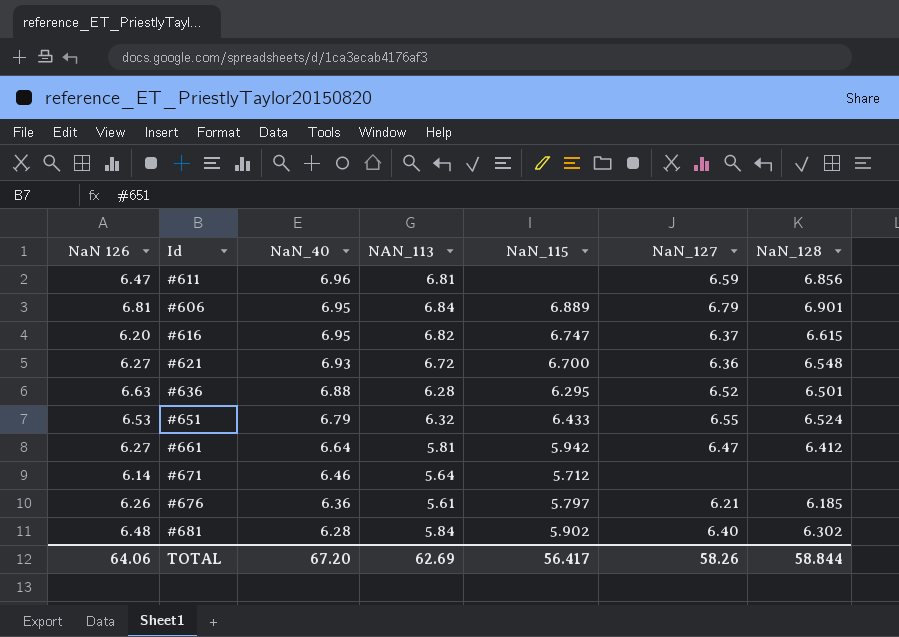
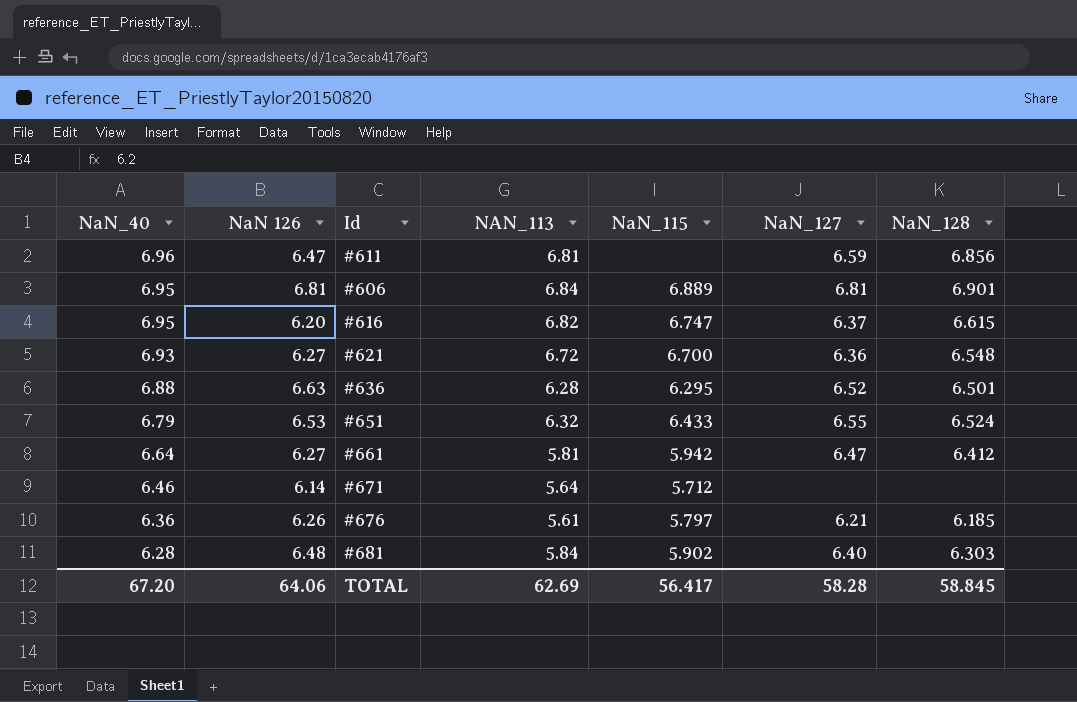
column NaN_40 | position: 3 -> 1
#606 | NaN_127: 6.79 -> 6.81
#681 | NaN_128: 6.302 -> 6.303
TOTAL | NaN_127: 58.26 -> 58.28
TOTAL | NaN_128: 58.844 -> 58.845

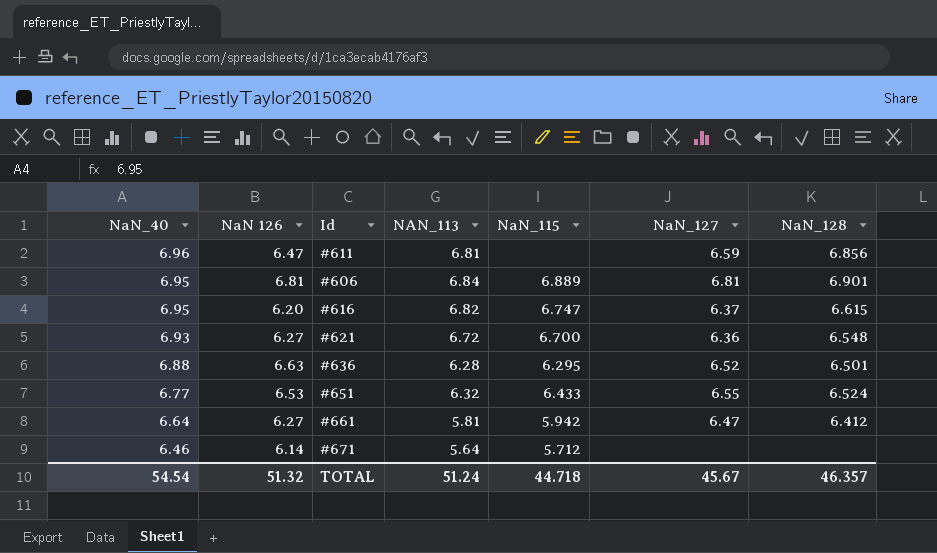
row #676: 6.36 | 6.26 | 5.61 | 5.797 | 6.21 | 6.185 -> none
row #681: 6.28 | 6.48 | 5.84 | 5.902 | 6.40 | 6.303 -> none
#651 | NaN_40: 6.79 -> 6.77
TOTAL | NaN_40: 67.20 -> 54.54
TOTAL | NaN 126: 64.06 -> 51.32
TOTAL | NAN_113: 62.69 -> 51.24
TOTAL | NaN_115: 56.417 -> 44.718
TOTAL | NaN_127: 58.28 -> 45.67
TOTAL | NaN_128: 58.845 -> 46.357

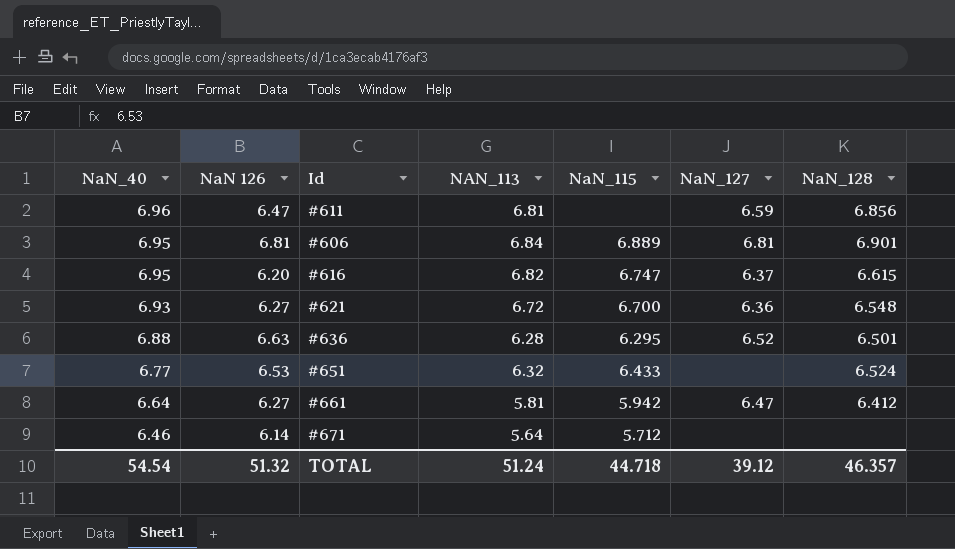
#651 | NaN_127: 6.55 -> none
TOTAL | NaN_127: 45.67 -> 39.12

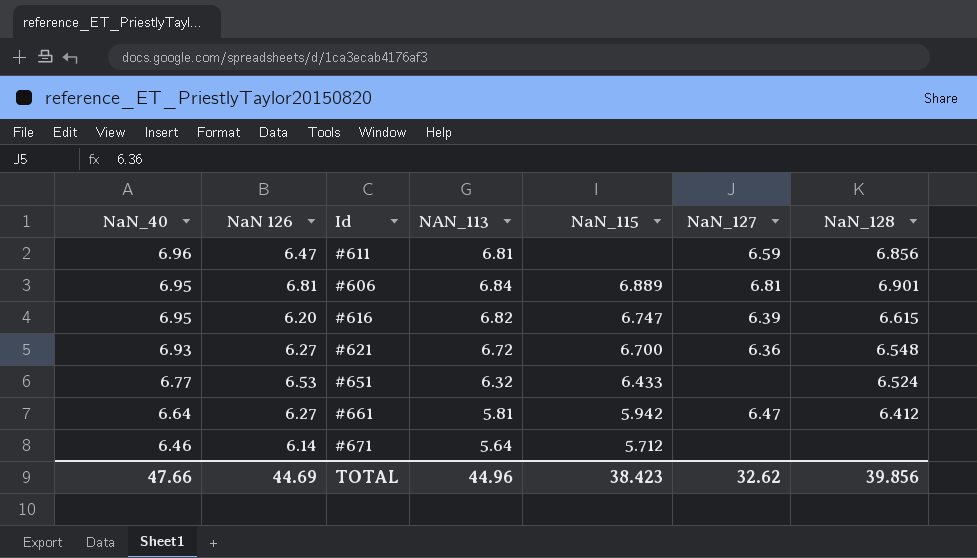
row #636: 6.88 | 6.63 | 6.28 | 6.295 | 6.52 | 6.501 -> none
#616 | NaN_127: 6.37 -> 6.39
TOTAL | NaN_40: 54.54 -> 47.66
TOTAL | NaN 126: 51.32 -> 44.69
TOTAL | NAN_113: 51.24 -> 44.96
TOTAL | NaN_115: 44.718 -> 38.423
TOTAL | NaN_127: 39.12 -> 32.62
TOTAL | NaN_128: 46.357 -> 39.856

